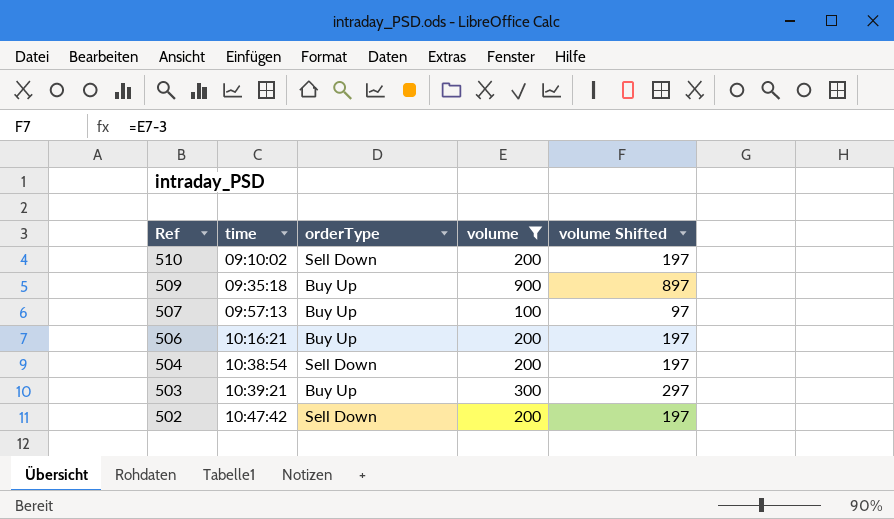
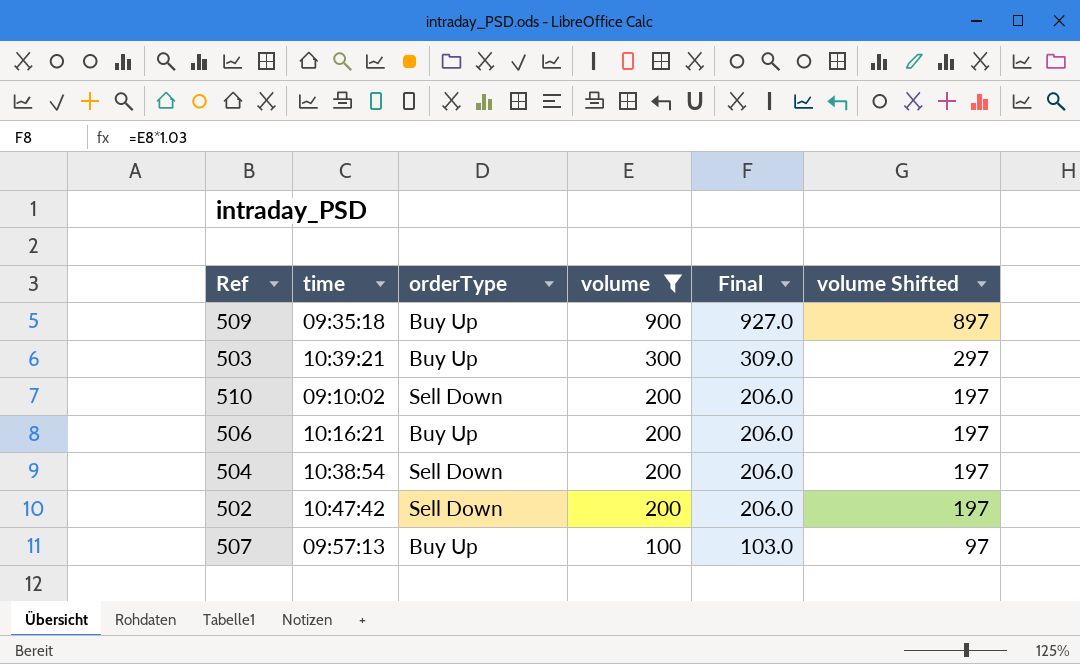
row order: Ref descending -> volume descending
column Final | formula: none -> [volume] * 1.03

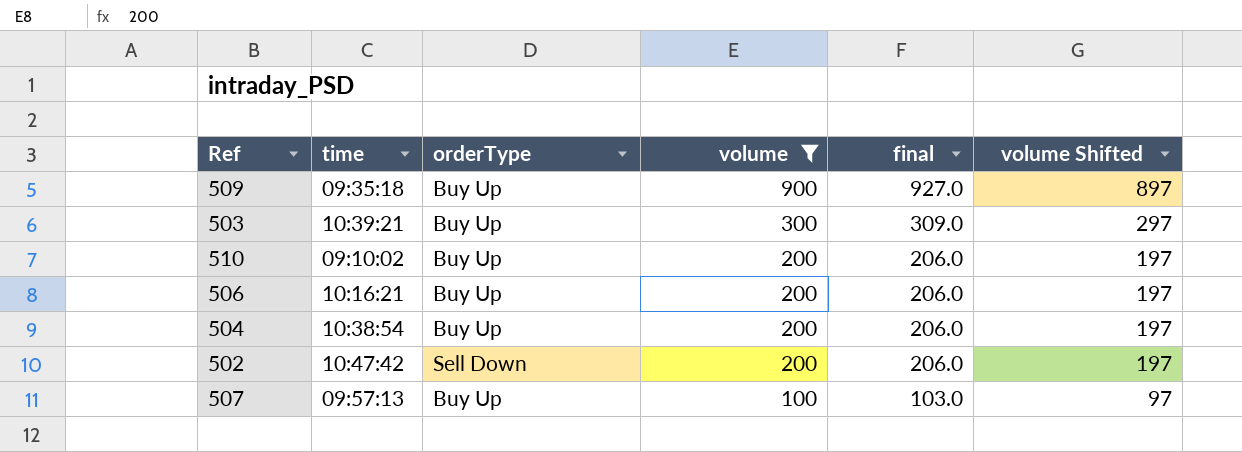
column name: Final -> final
510 | orderType: Sell Down -> Buy Up
504 | orderType: Sell Down -> Buy Up

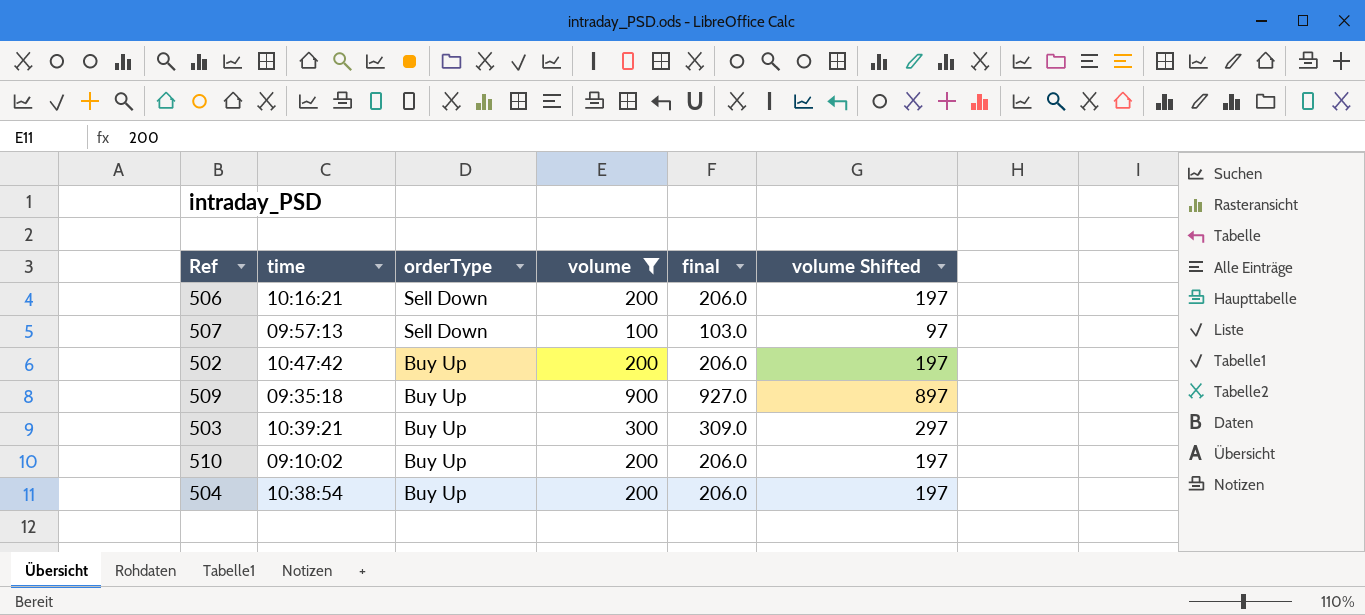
row order: volume descending -> orderType descending
506 | orderType: Buy Up -> Sell Down
507 | orderType: Buy Up -> Sell Down
502 | orderType: Sell Down -> Buy Up

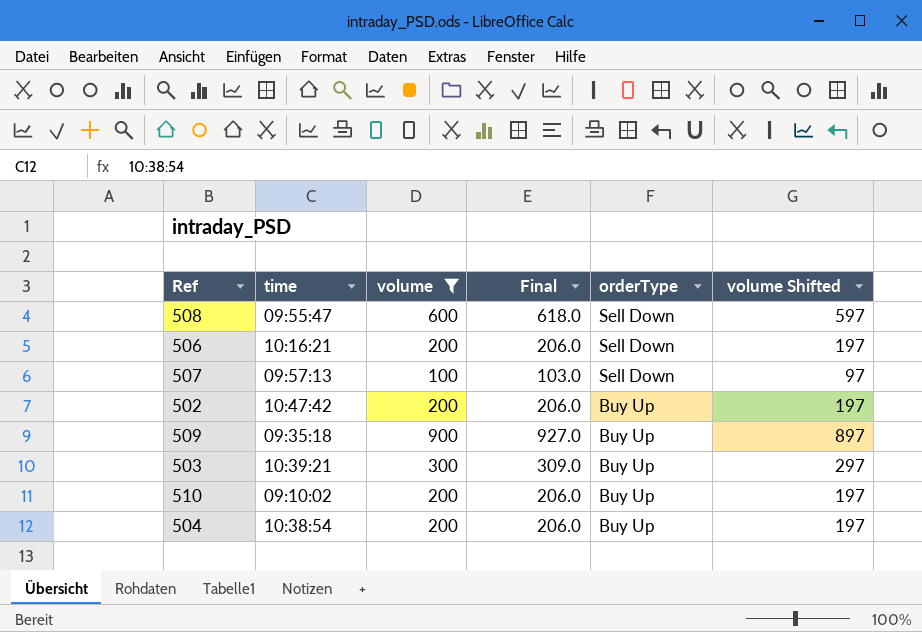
column name: final -> Final
column orderType | position: 3 -> 5
row 508: none -> 09:55:47 | 600 | 618.0 | Sell Down | 597

